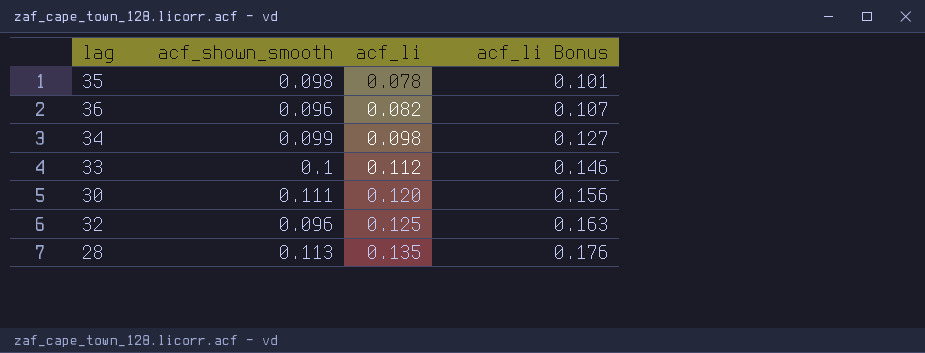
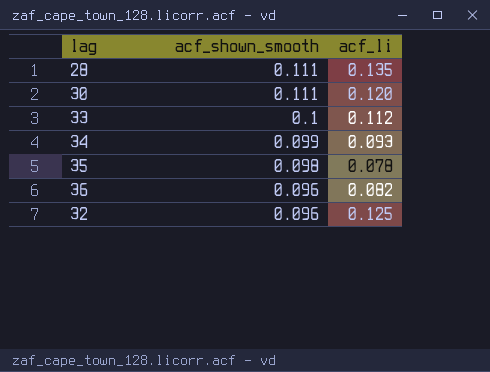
row order: acf_li ascending -> acf_shown_smooth descending
column acf_li Bonus | formula: [acf_li] * 1.3 -> none
28 | acf_shown_smooth: 0.113 -> 0.111
34 | acf_li: 0.098 -> 0.093

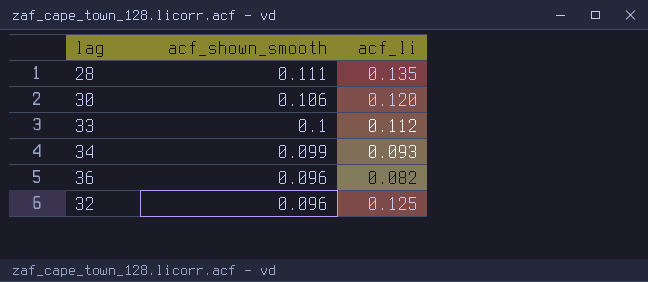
row 35: 0.098 | 0.078 -> none
30 | acf_shown_smooth: 0.111 -> 0.106

